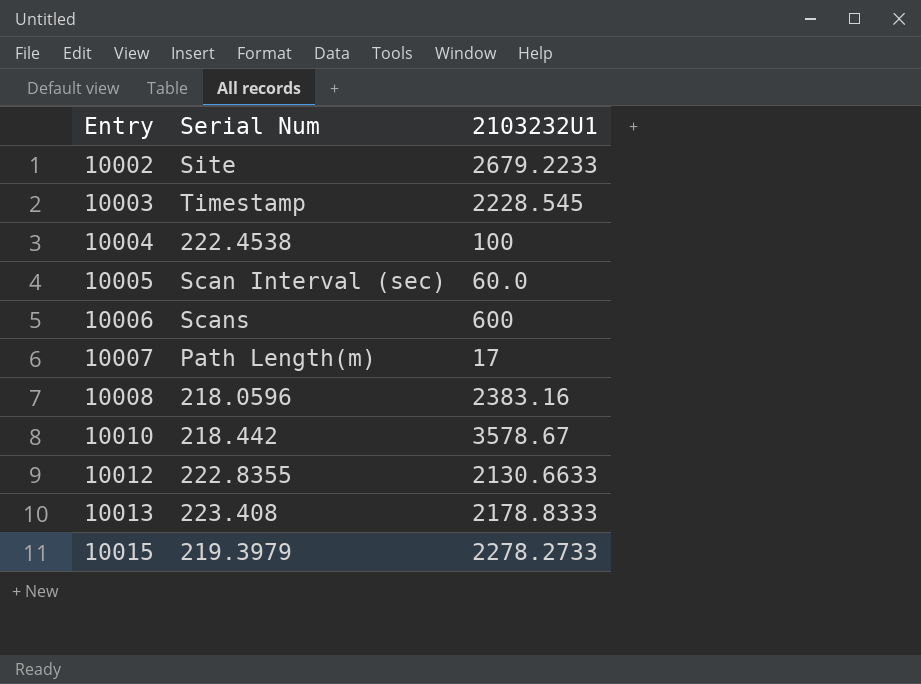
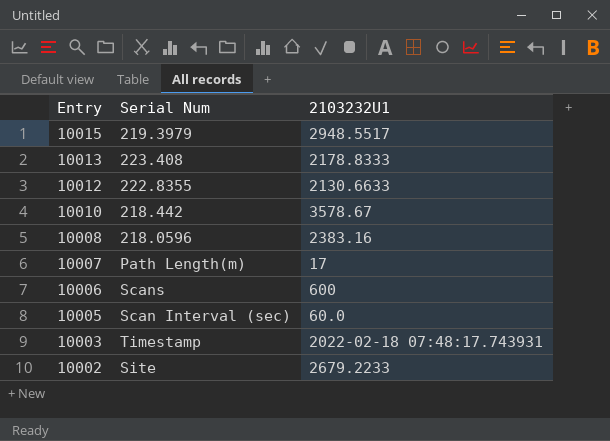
row order: Entry ascending -> Entry descending
row 10004: 222.4538 | 100 -> none
10015 | 2103232U1: 2278.2733 -> 2948.5517
10003 | 2103232U1: 2228.545 -> 2022-02-18 07:48:17.743931

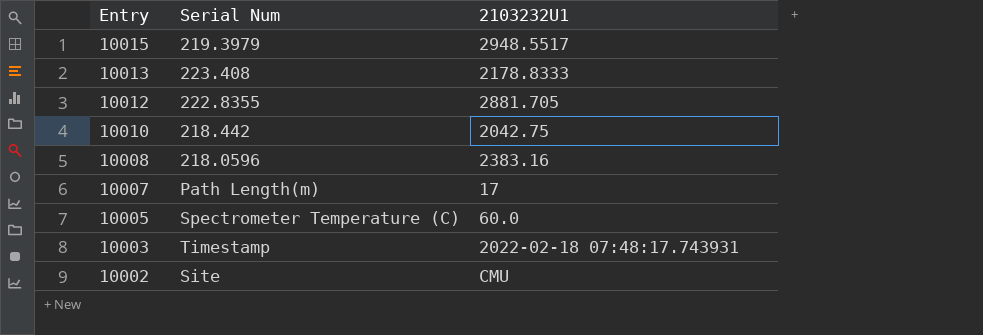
row 10006: Scans | 600 -> none
10012 | 2103232U1: 2130.6633 -> 2881.705
10010 | 2103232U1: 3578.67 -> 2042.75
10005 | Serial Num: Scan Interval (sec) -> Spectrometer Temperature (C)
10002 | 2103232U1: 2679.2233 -> CMU

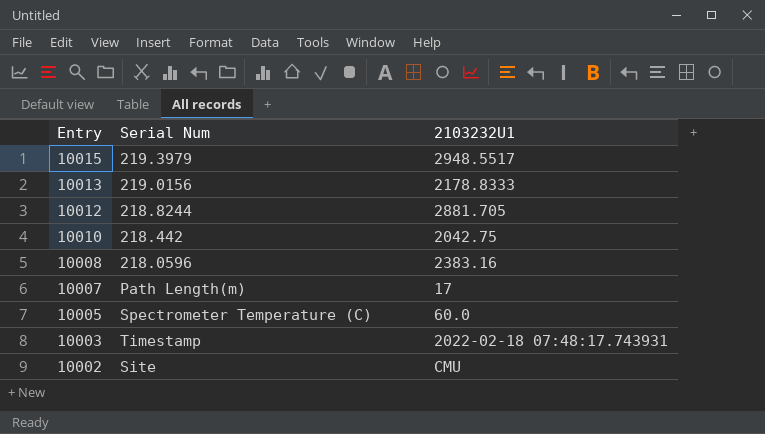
10013 | Serial Num: 223.408 -> 219.0156
10012 | Serial Num: 222.8355 -> 218.8244

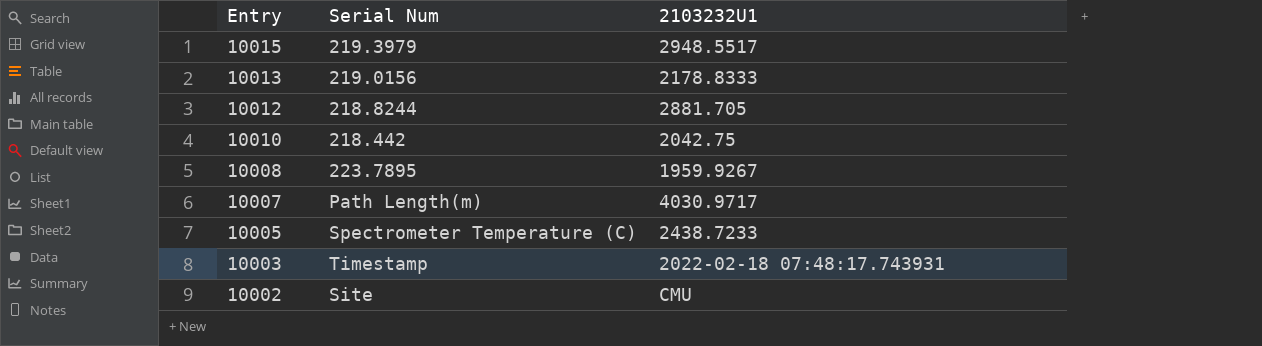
10008 | Serial Num: 218.0596 -> 223.7895
10008 | 2103232U1: 2383.16 -> 1959.9267
10007 | 2103232U1: 17 -> 4030.9717
10005 | 2103232U1: 60.0 -> 2438.7233

